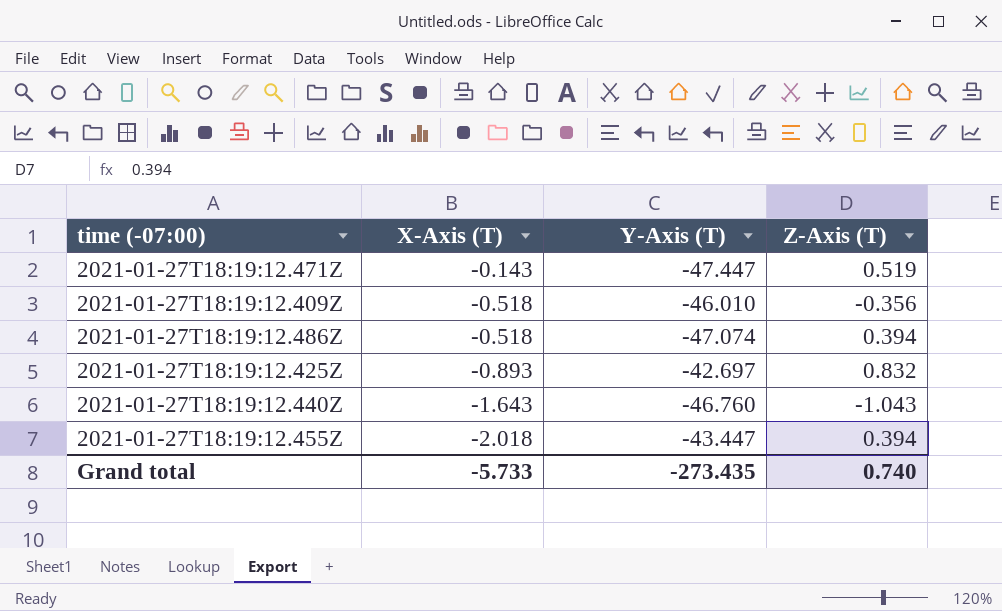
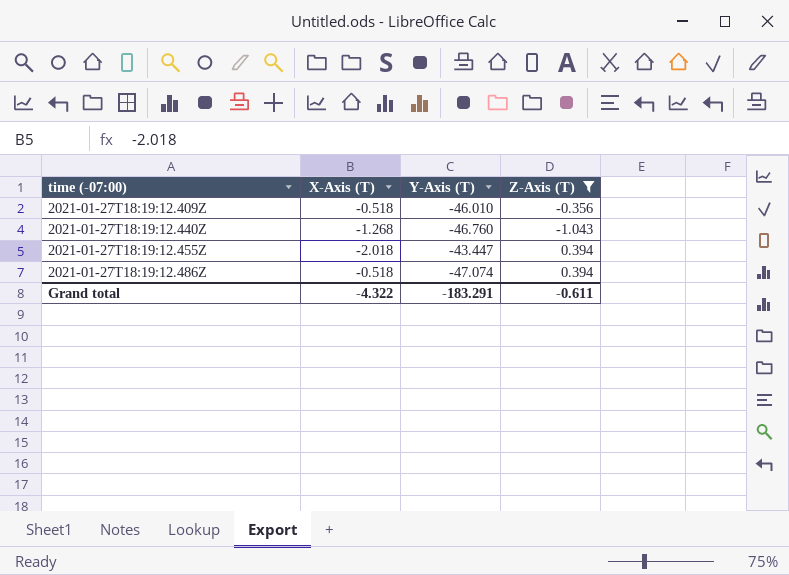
filter: none -> Z-Axis (T) <= 0.394
row order: X-Axis (T) descending -> time (-07:00) ascending
2021-01-27T18:19:12.440Z | X-Axis (T): -1.643 -> -1.268
Grand total | X-Axis (T): -5.733 -> -4.322
Grand total | Y-Axis (T): -273.435 -> -183.291
Grand total | Z-Axis (T): 0.740 -> -0.611

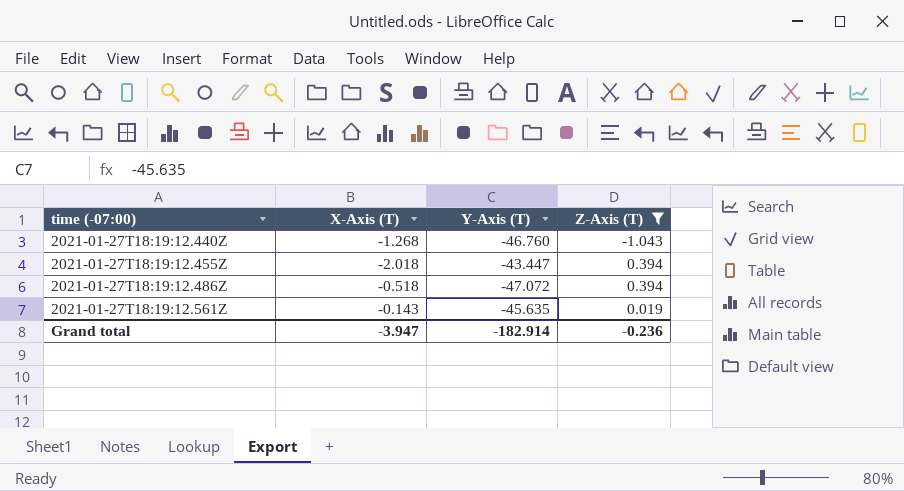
row 2021-01-27T18:19:12.409Z: -0.518 | -46.010 | -0.356 -> none
2021-01-27T18:19:12.486Z | Y-Axis (T): -47.074 -> -47.072
row 2021-01-27T18:19:12.561Z: none -> -0.143 | -45.635 | 0.019
Grand total | X-Axis (T): -4.322 -> -3.947
Grand total | Y-Axis (T): -183.291 -> -182.914
Grand total | Z-Axis (T): -0.611 -> -0.236

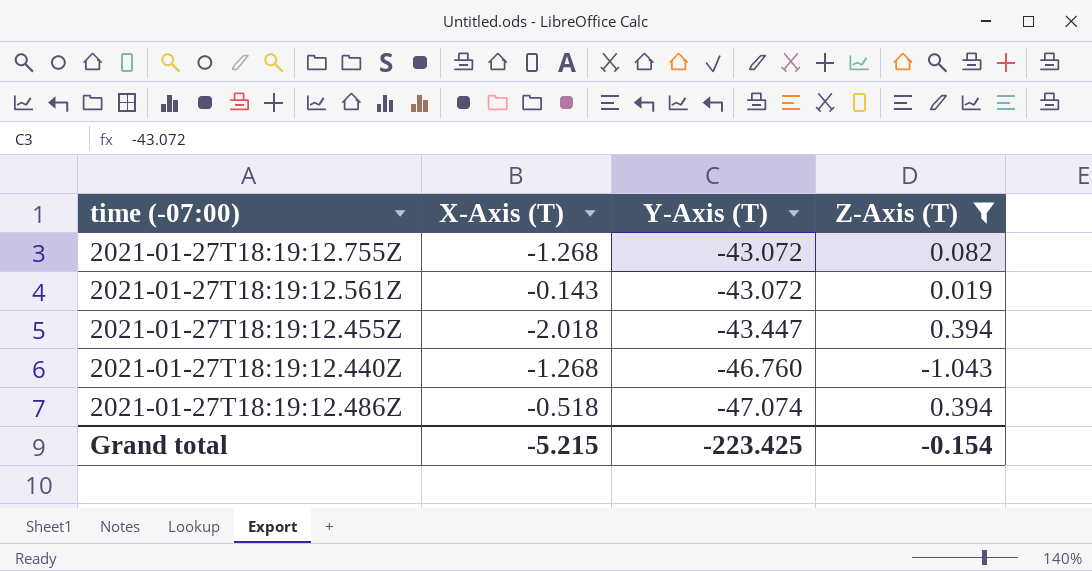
row order: time (-07:00) ascending -> Y-Axis (T) descending
row 2021-01-27T18:19:12.755Z: none -> -1.268 | -43.072 | 0.082
2021-01-27T18:19:12.561Z | Y-Axis (T): -45.635 -> -43.072
2021-01-27T18:19:12.486Z | Y-Axis (T): -47.072 -> -47.074
Grand total | X-Axis (T): -3.947 -> -5.215
Grand total | Y-Axis (T): -182.914 -> -223.425
Grand total | Z-Axis (T): -0.236 -> -0.154

